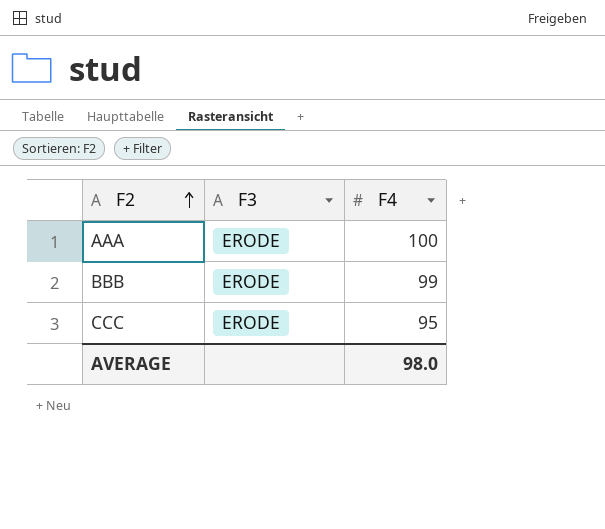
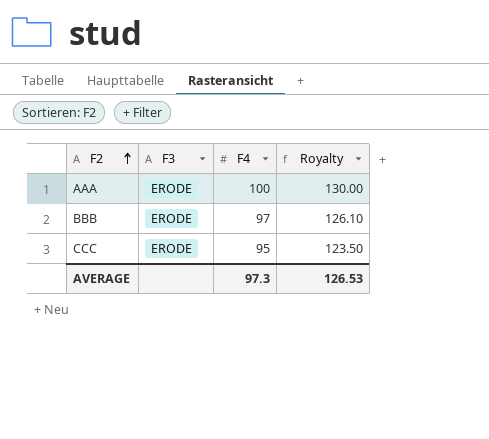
column Royalty | formula: none -> [F4] * 1.3
BBB | F4: 99 -> 97
AVERAGE | F4: 98.0 -> 97.3

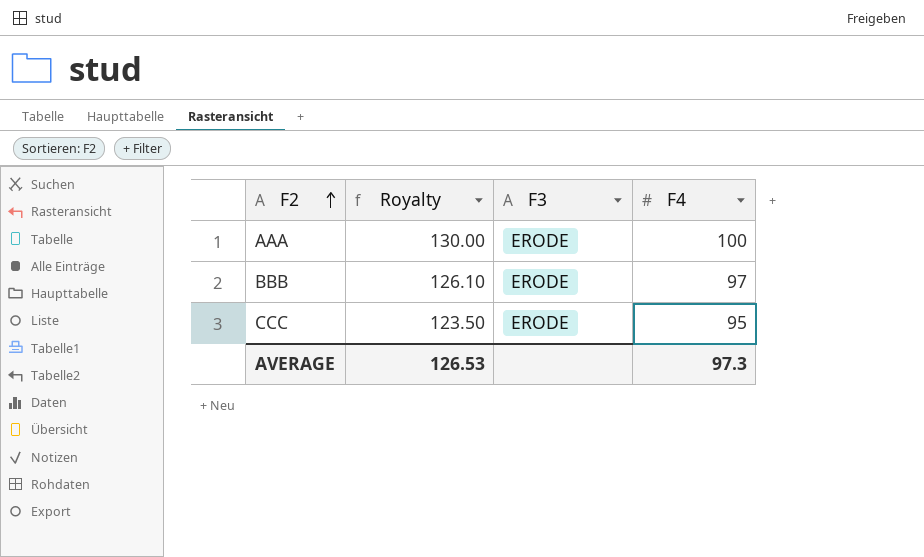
column Royalty | position: 4 -> 2

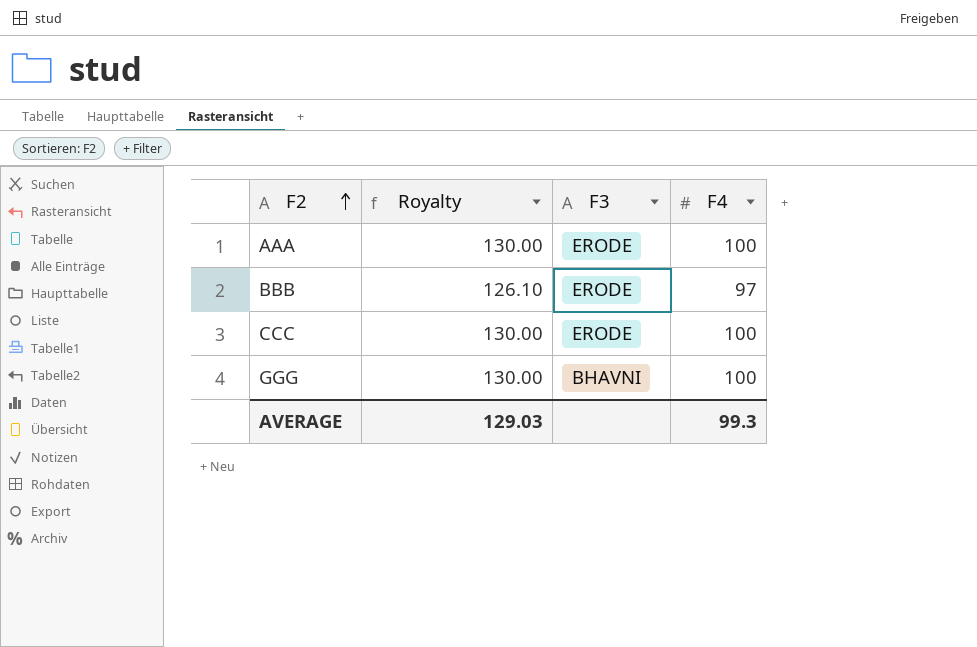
CCC | Royalty: 123.50 -> 130.00
CCC | F4: 95 -> 100
row GGG: none -> 130.00 | BHAVNI | 100
AVERAGE | Royalty: 126.53 -> 129.03
AVERAGE | F4: 97.3 -> 99.3

